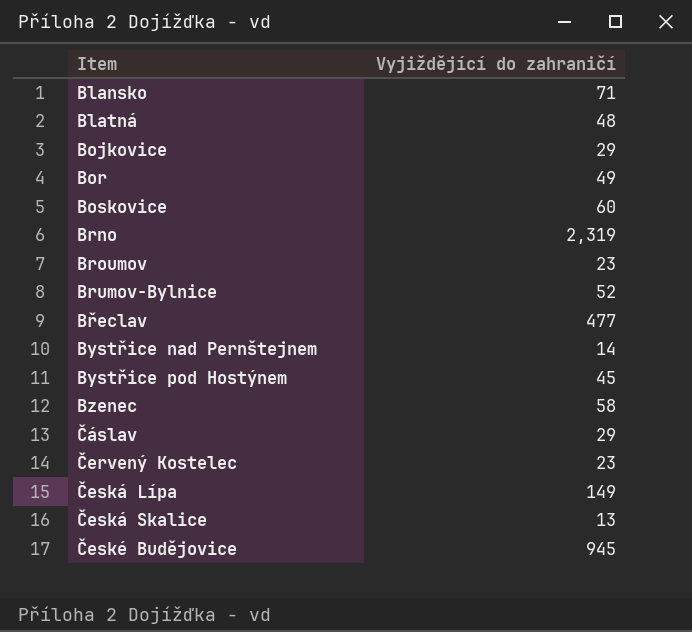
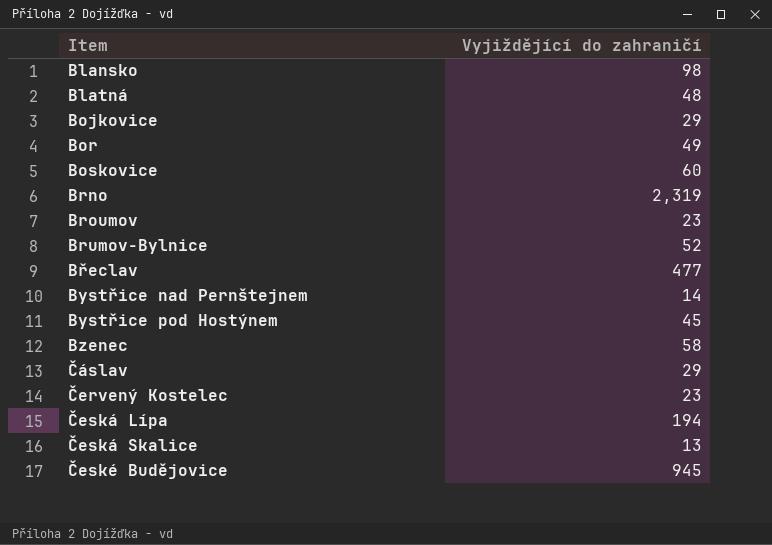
Blansko | Vyjiždějící do zahraničí: 71 -> 98
Česká Lípa | Vyjiždějící do zahraničí: 149 -> 194

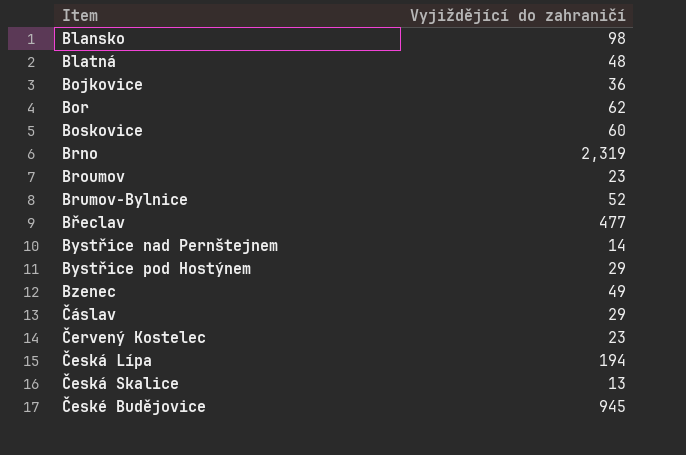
Bojkovice | Vyjiždějící do zahraničí: 29 -> 36
Bor | Vyjiždějící do zahraničí: 49 -> 62
Bystřice pod Hostýnem | Vyjiždějící do zahraničí: 45 -> 29
Bzenec | Vyjiždějící do zahraničí: 58 -> 49

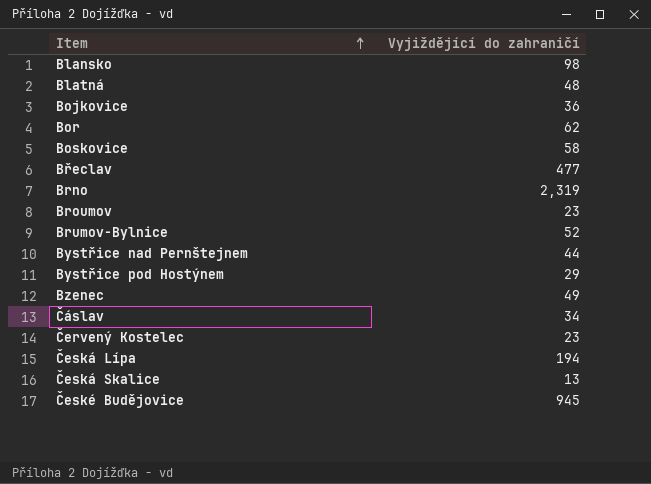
row order: none -> Item ascending
Boskovice | Vyjiždějící do zahraničí: 60 -> 58
Bystřice nad Pernštejnem | Vyjiždějící do zahraničí: 14 -> 44
Čáslav | Vyjiždějící do zahraničí: 29 -> 34

